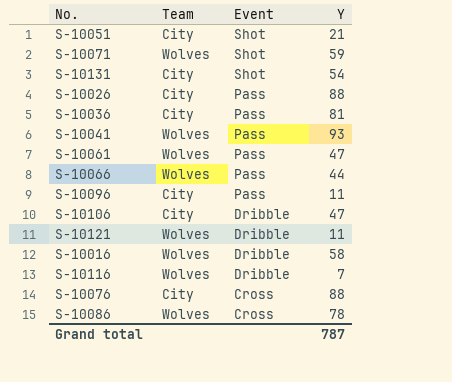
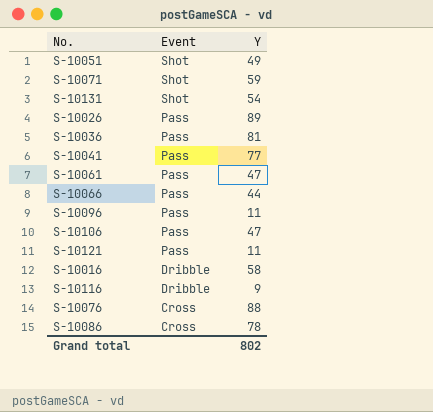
column Team | position: 2 -> none
S-10051 | Y: 21 -> 49
S-10026 | Y: 88 -> 89
S-10041 | Y: 93 -> 77
S-10106 | Event: Dribble -> Pass
S-10121 | Event: Dribble -> Pass
S-10116 | Y: 7 -> 9
Grand total | Y: 787 -> 802

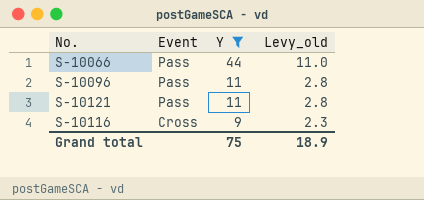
filter: none -> Y <= 44
column Levy_old | formula: none -> [Y] * 0.25
S-10116 | Event: Dribble -> Cross
Grand total | Y: 802 -> 75

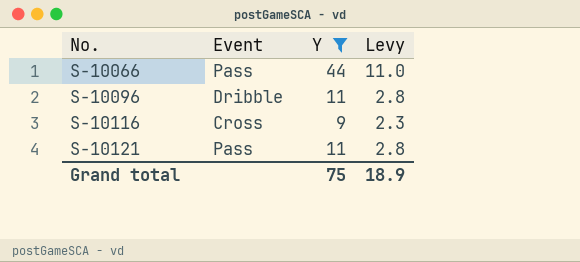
row order: Event descending -> No. ascending
column name: Levy_old -> Levy
S-10096 | Event: Pass -> Dribble

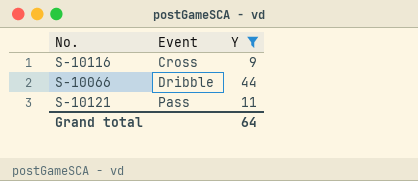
row order: No. ascending -> Event ascending
column Levy | formula: [Y] * 0.25 -> none
row S-10096: Dribble | 11 | 2.8 -> none
S-10066 | Event: Pass -> Dribble
Grand total | Y: 75 -> 64

